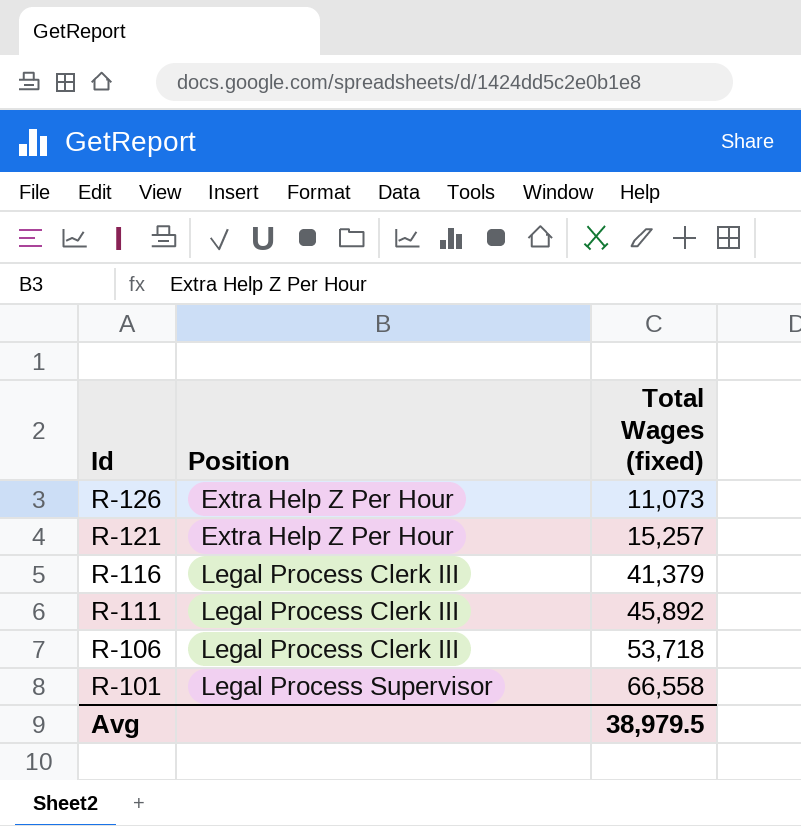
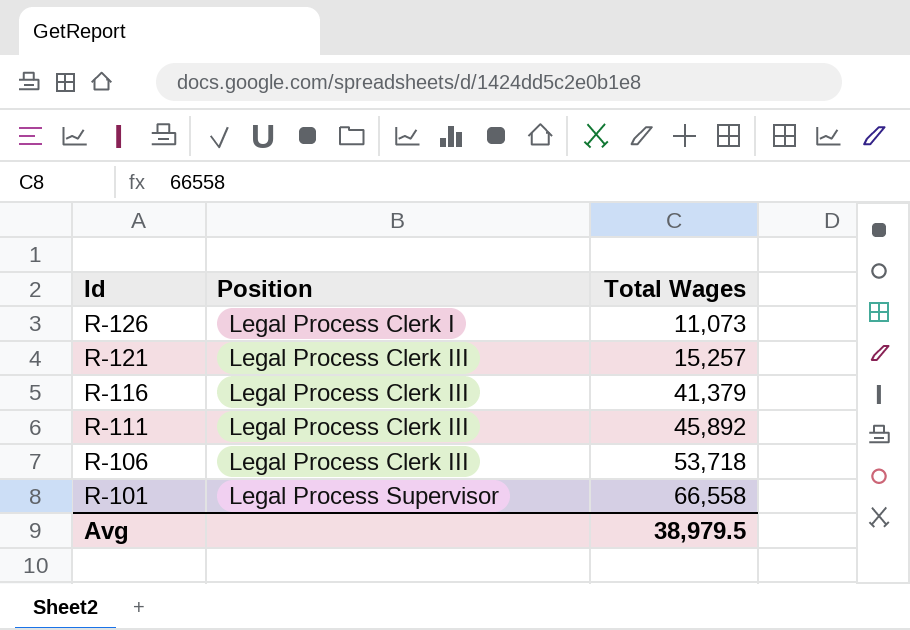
column name: Total Wages (fixed) -> Total Wages
R-126 | Position: Extra Help Z Per Hour -> Legal Process Clerk I
R-121 | Position: Extra Help Z Per Hour -> Legal Process Clerk III

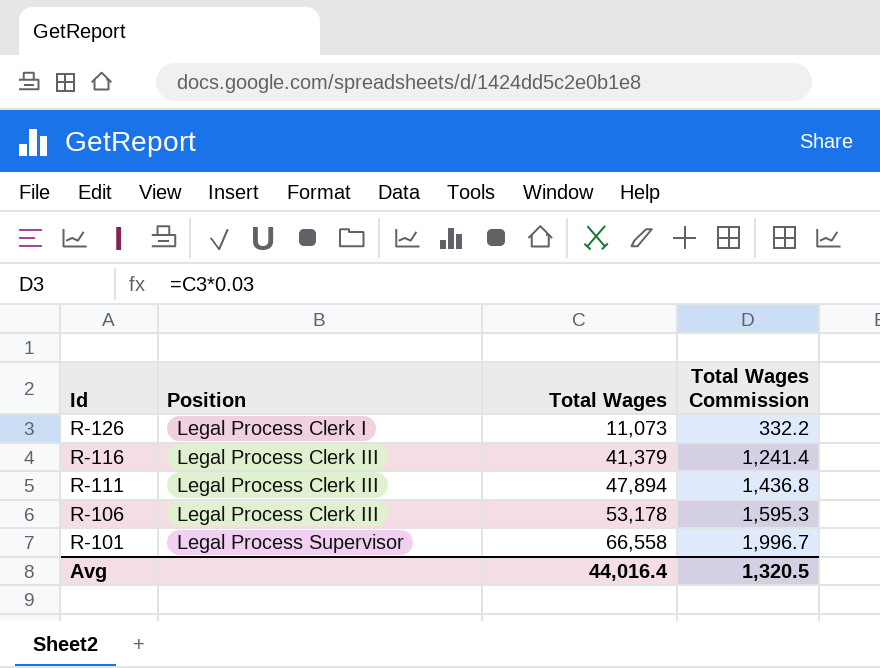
column Total Wages Commission | formula: none -> [Total Wages] * 0.03
row R-121: Legal Process Clerk III | 15,257 -> none
R-111 | Total Wages: 45,892 -> 47,894
R-106 | Total Wages: 53,718 -> 53,178
Avg | Total Wages: 38,979.5 -> 44,016.4

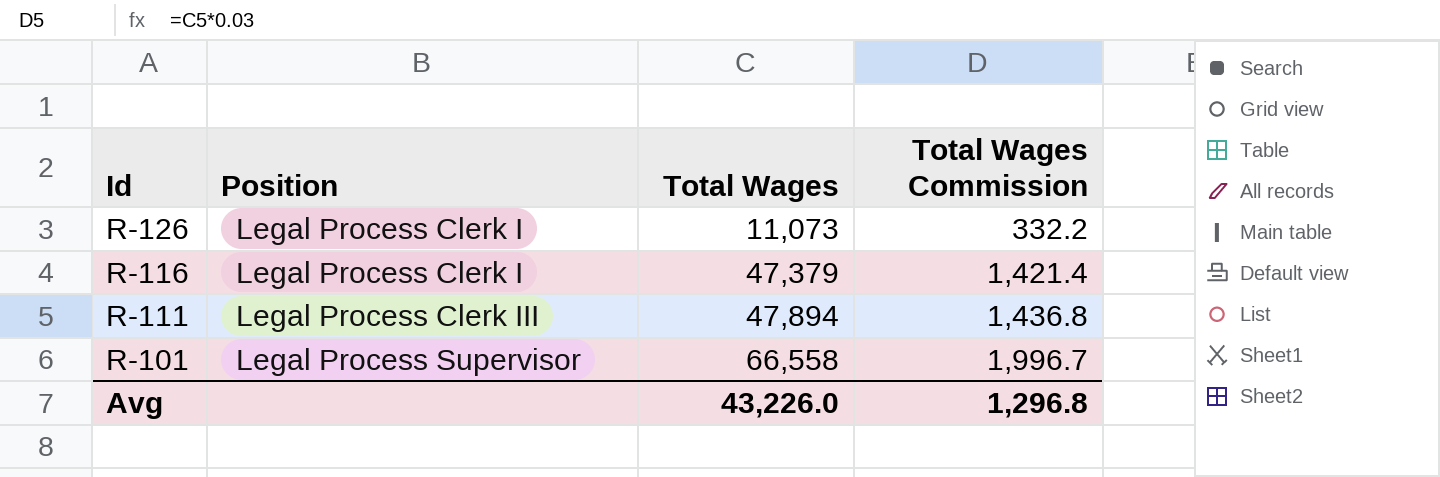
row R-106: Legal Process Clerk III | 53,178 | 1,595.3 -> none
R-116 | Position: Legal Process Clerk III -> Legal Process Clerk I
R-116 | Total Wages: 41,379 -> 47,379
R-116 | Total Wages Commission: 1,241.4 -> 1,421.4
Avg | Total Wages: 44,016.4 -> 43,226.0
Avg | Total Wages Commission: 1,320.5 -> 1,296.8

